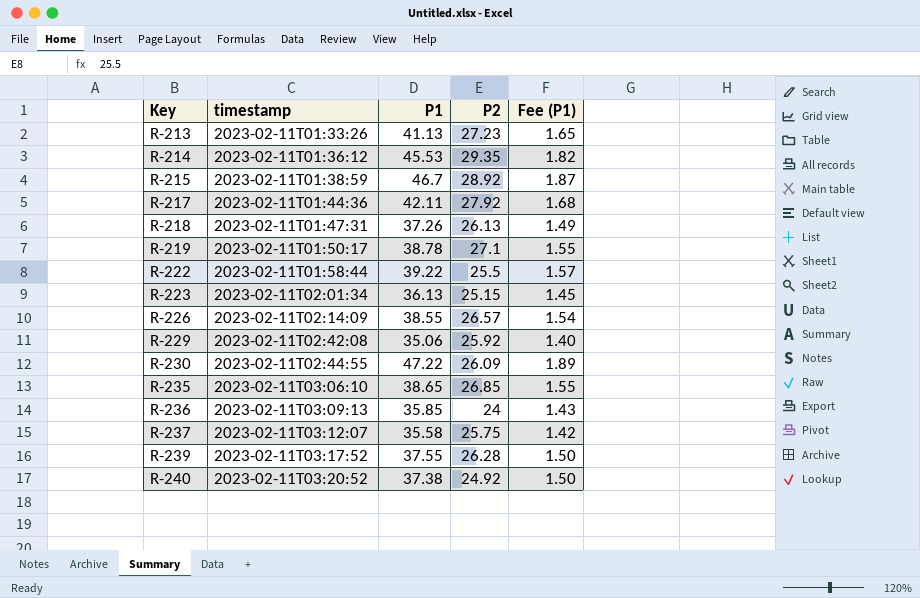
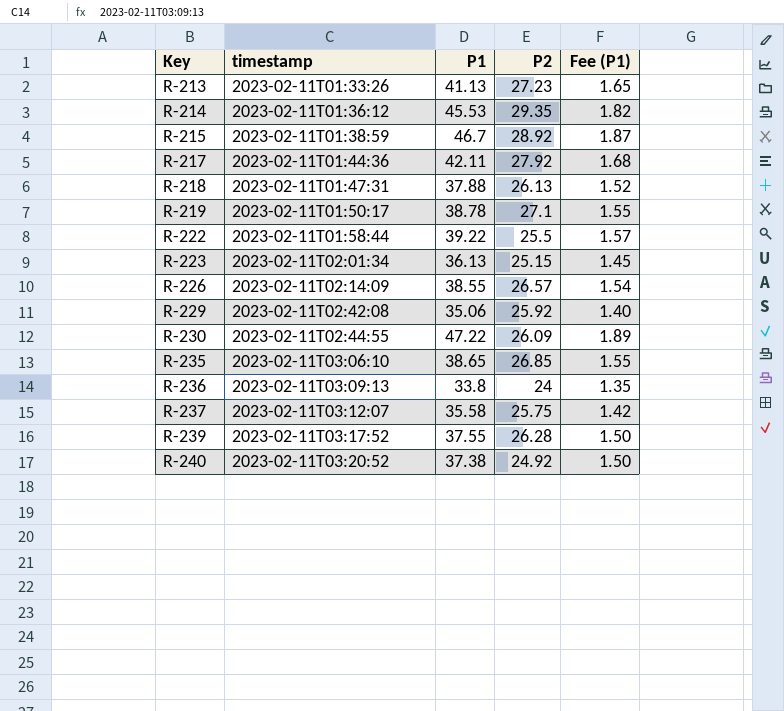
R-218 | P1: 37.26 -> 37.88
R-218 | Fee (P1): 1.49 -> 1.52
R-236 | P1: 35.85 -> 33.8
R-236 | Fee (P1): 1.43 -> 1.35

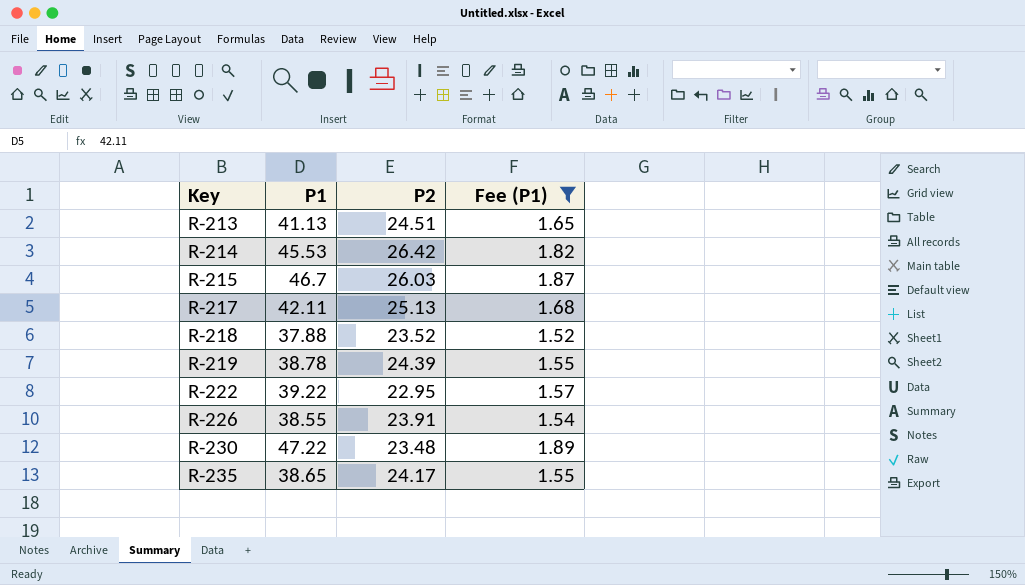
filter: none -> Fee (P1) >= 1.52
column timestamp | position: 2 -> none
R-213 | P2: 27.23 -> 24.51
R-214 | P2: 29.35 -> 26.42
R-215 | P2: 28.92 -> 26.03
R-217 | P2: 27.92 -> 25.13
R-218 | P2: 26.13 -> 23.52
R-219 | P2: 27.1 -> 24.39
R-222 | P2: 25.5 -> 22.95
R-226 | P2: 26.57 -> 23.91
R-230 | P2: 26.09 -> 23.48
R-235 | P2: 26.85 -> 24.17

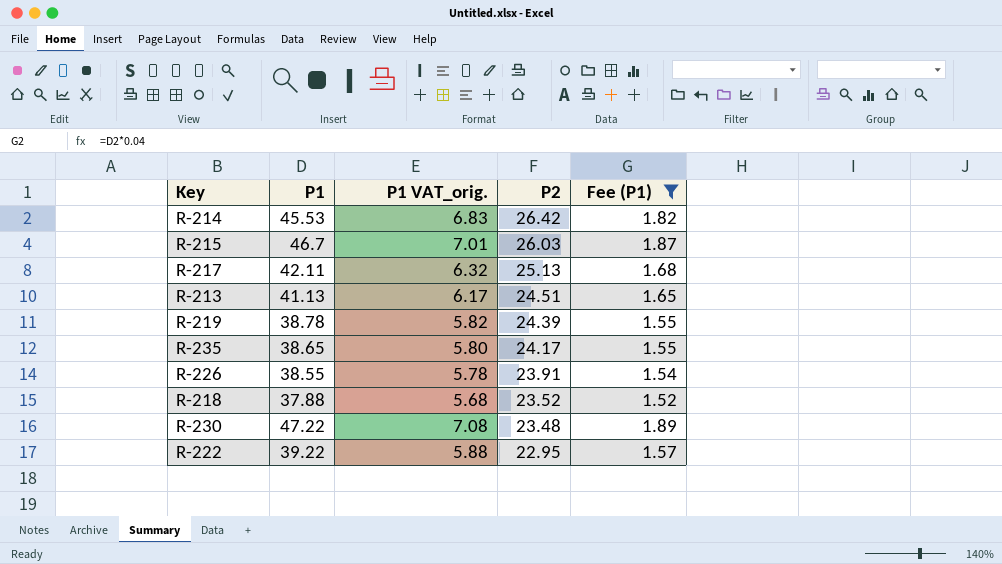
row order: Key ascending -> P2 descending
column P1 VAT_orig. | formula: none -> [P1] * 0.15

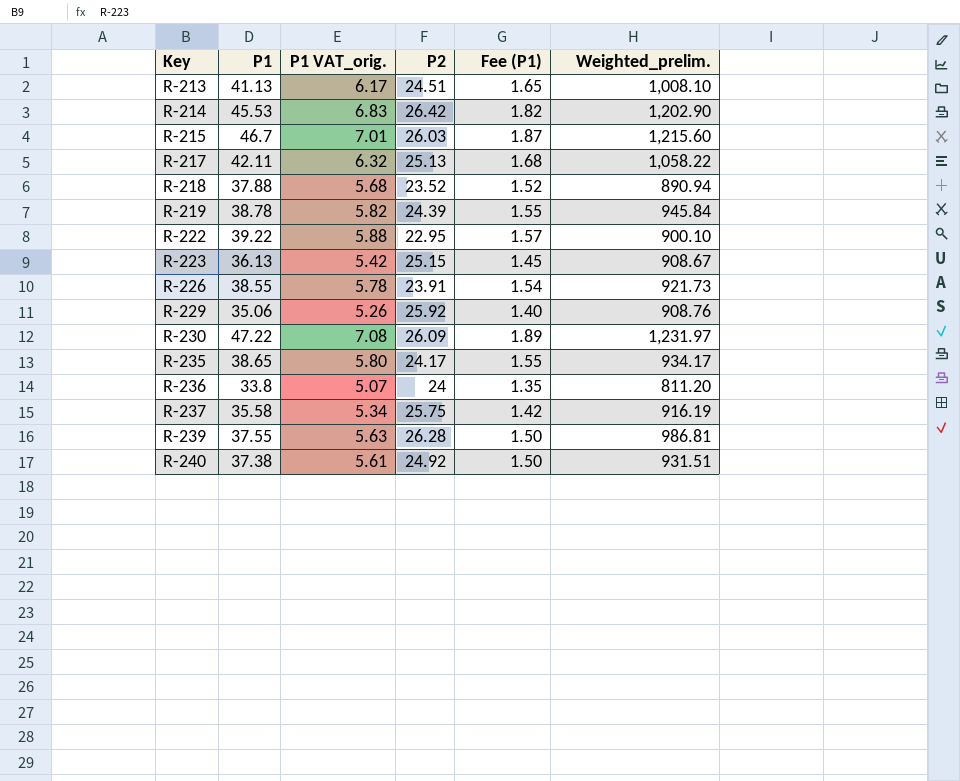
filter: Fee (P1) >= 1.52 -> none
row order: P2 descending -> Key ascending
column Weighted_prelim. | formula: none -> [P1] * [P2]
R-230 | P2: 23.48 -> 26.09

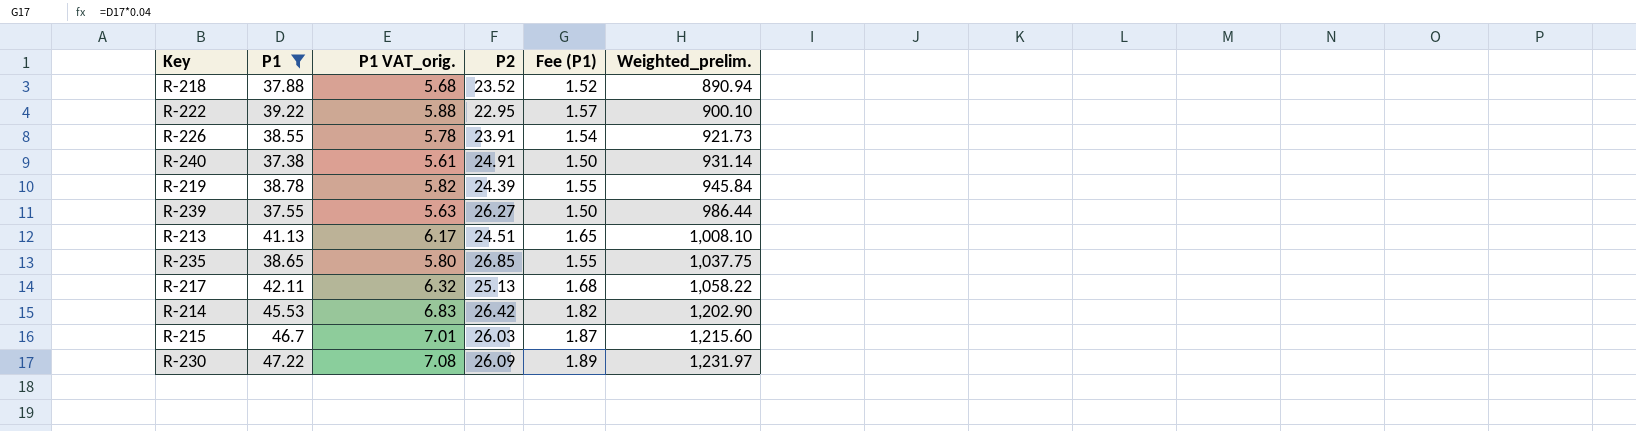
filter: none -> P1 >= 37.38
row order: Key ascending -> Weighted_prelim. ascending
R-240 | P2: 24.92 -> 24.91
R-240 | Weighted_prelim.: 931.51 -> 931.14
R-239 | P2: 26.28 -> 26.27
R-239 | Weighted_prelim.: 986.81 -> 986.44
R-235 | P2: 24.17 -> 26.85
R-235 | Weighted_prelim.: 934.17 -> 1,037.75

